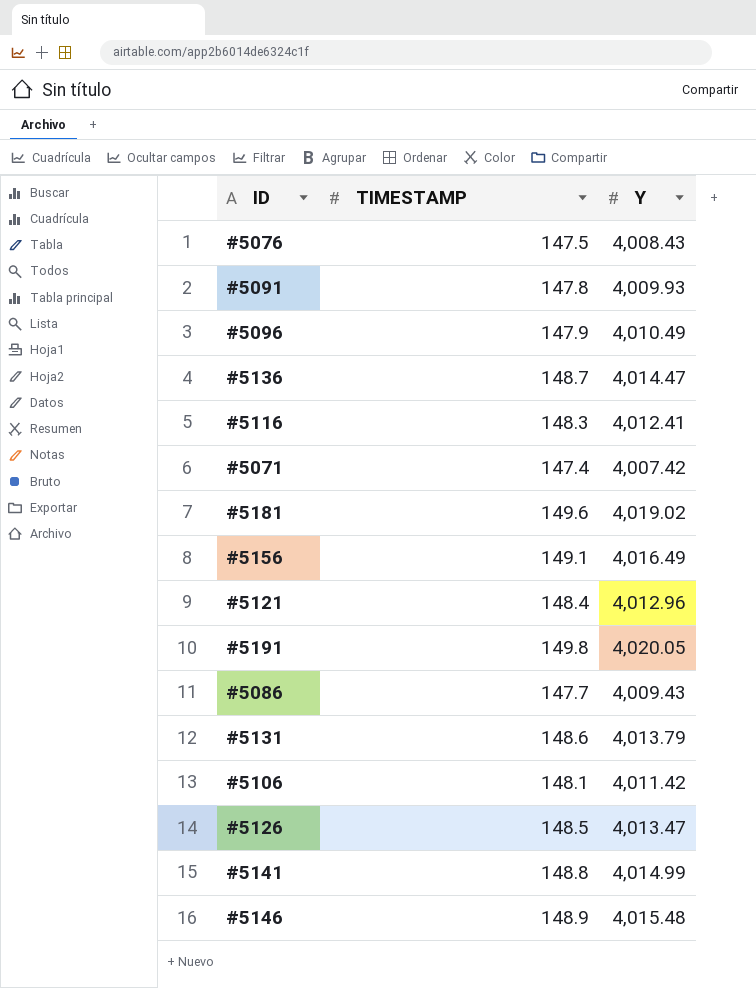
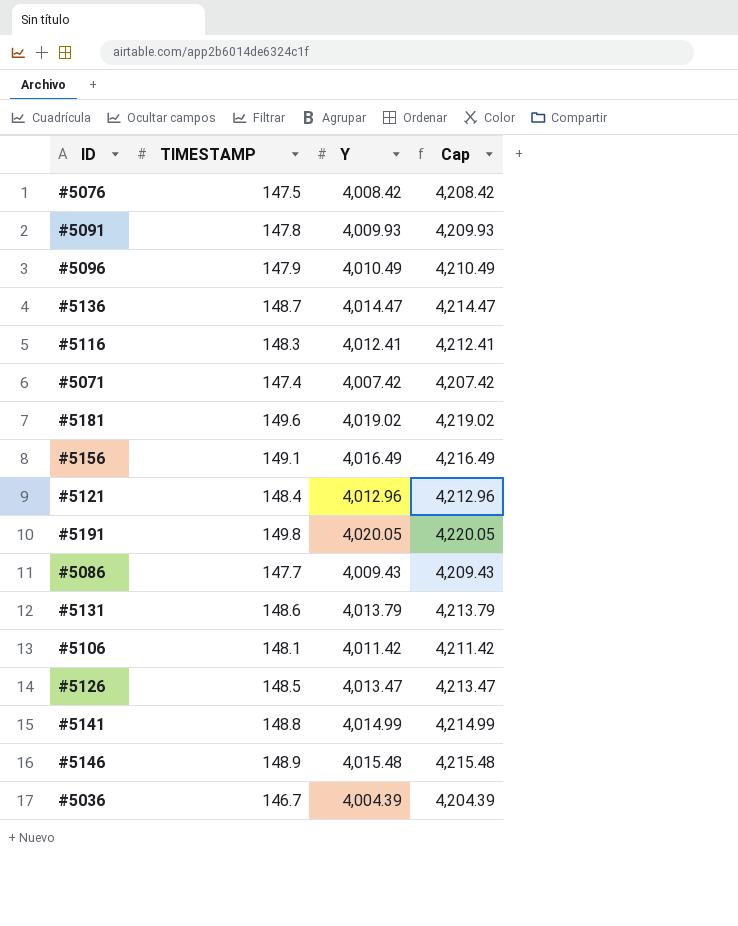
column Cap | formula: none -> [Y] + 200
#5076 | Y: 4,008.43 -> 4,008.42
row #5036: none -> 146.7 | 4,004.39 | 4,204.39

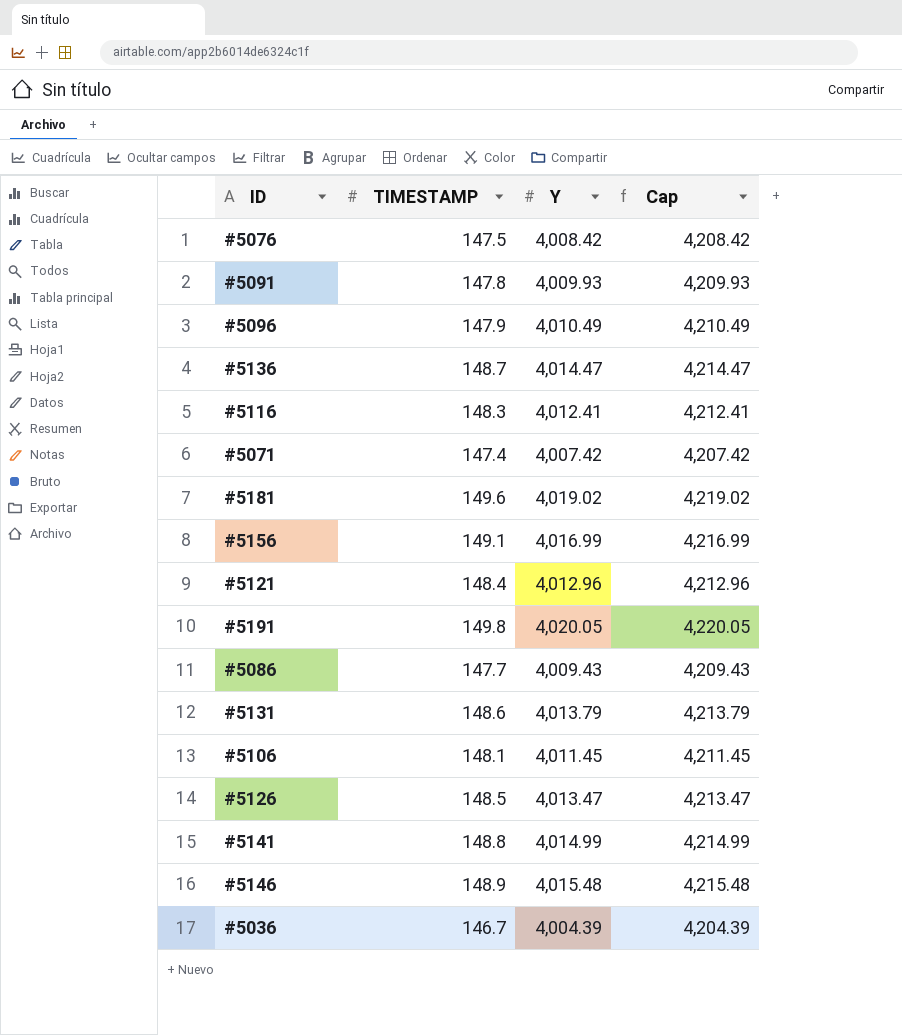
#5156 | Y: 4,016.49 -> 4,016.99
#5156 | Cap: 4,216.49 -> 4,216.99
#5106 | Y: 4,011.42 -> 4,011.45
#5106 | Cap: 4,211.42 -> 4,211.45

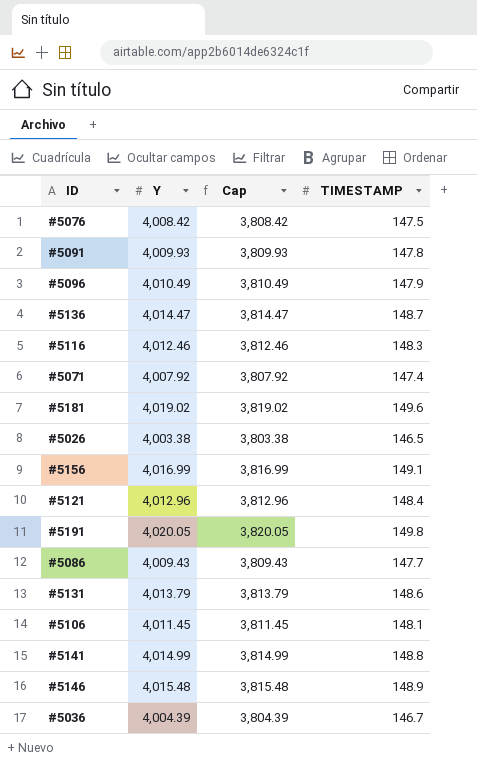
column Cap | formula: [Y] + 200 -> [Y] - 200
column TIMESTAMP | position: 2 -> 4
row #5126: 148.5 | 4,013.47 | 4,213.47 -> none
#5116 | Y: 4,012.41 -> 4,012.46
#5071 | Y: 4,007.42 -> 4,007.92
row #5026: none -> 4,003.38 | 3,803.38 | 146.5

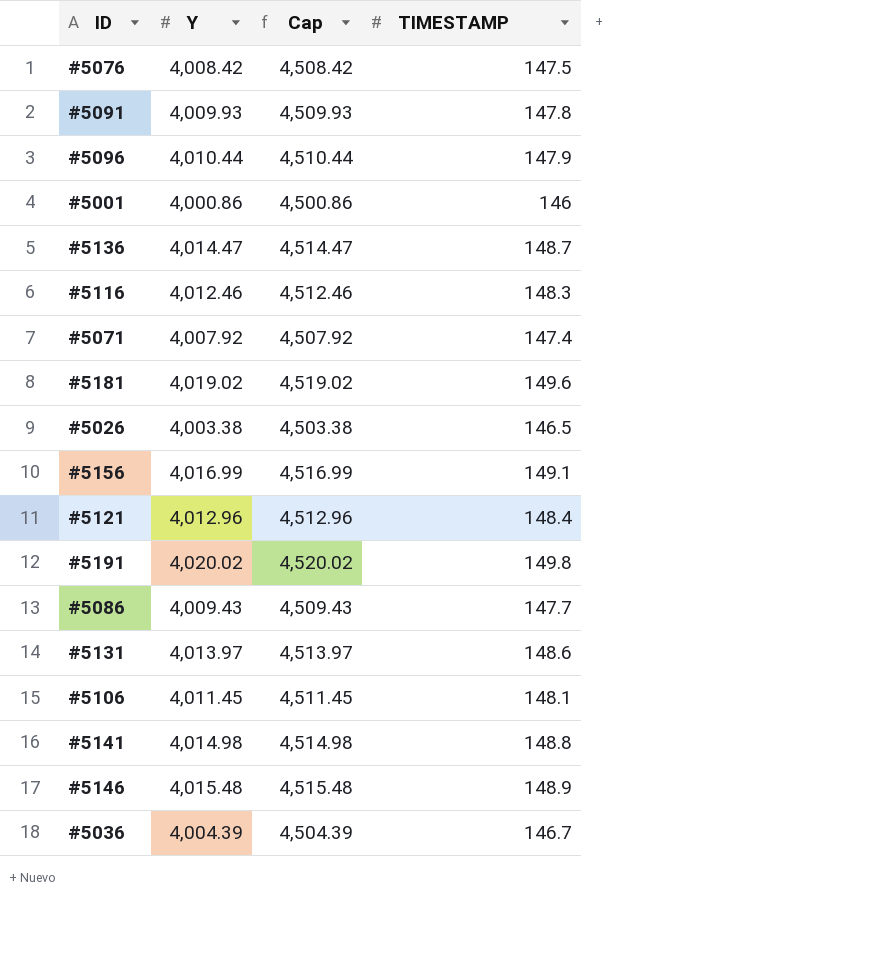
column Cap | formula: [Y] - 200 -> [Y] + 500
#5096 | Y: 4,010.49 -> 4,010.44
row #5001: none -> 4,000.86 | 4,500.86 | 146
#5191 | Y: 4,020.05 -> 4,020.02
#5131 | Y: 4,013.79 -> 4,013.97
#5141 | Y: 4,014.99 -> 4,014.98

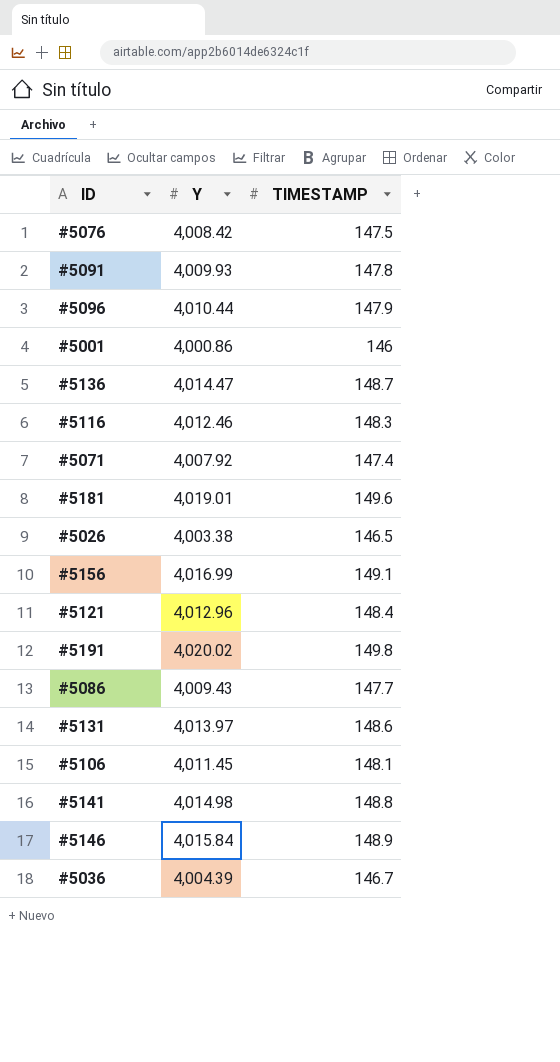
column Cap | formula: [Y] + 500 -> none
#5181 | Y: 4,019.02 -> 4,019.01
#5146 | Y: 4,015.48 -> 4,015.84

